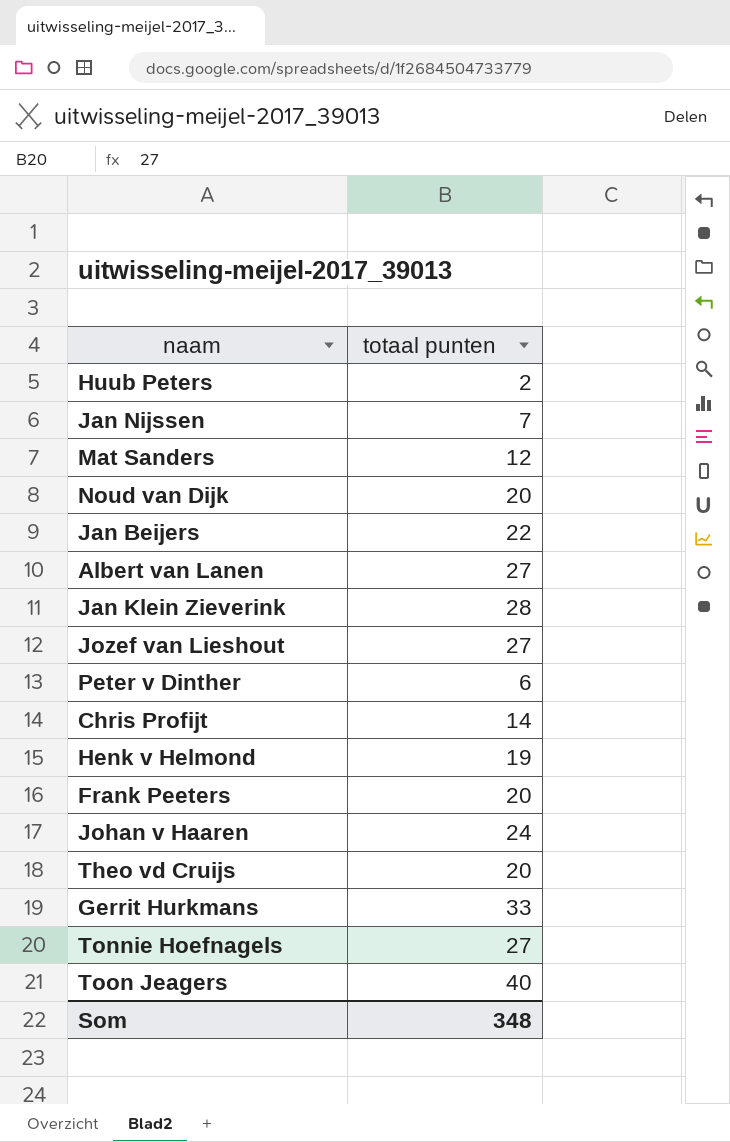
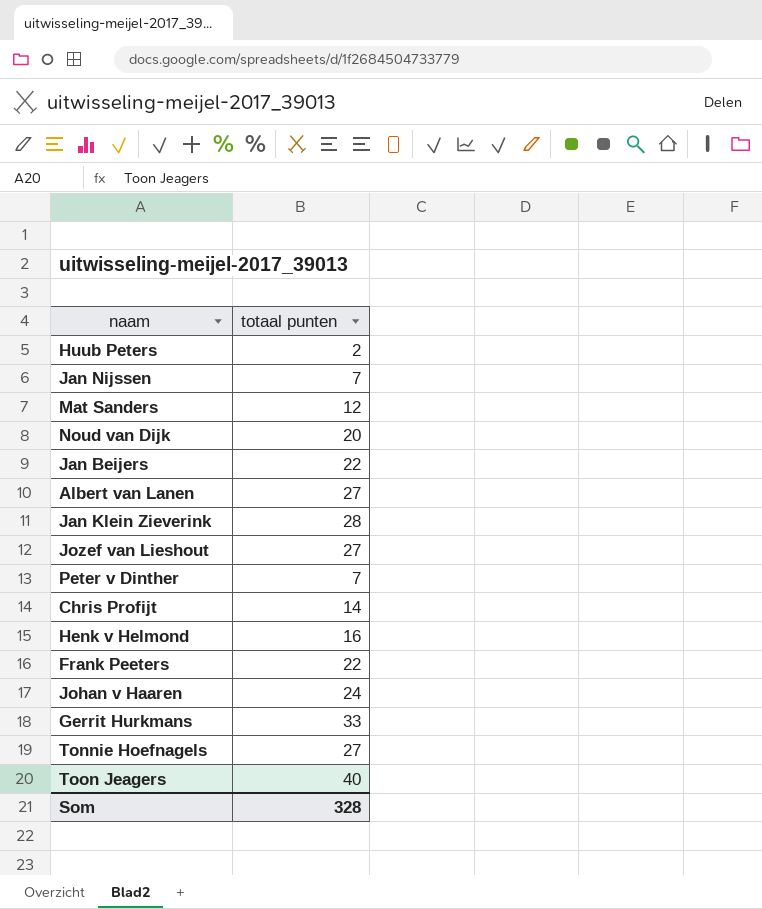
row Theo vd Cruijs: 20 -> none
Peter v Dinther | totaal punten: 6 -> 7
Henk v Helmond | totaal punten: 19 -> 16
Frank Peeters | totaal punten: 20 -> 22
Som | totaal punten: 348 -> 328

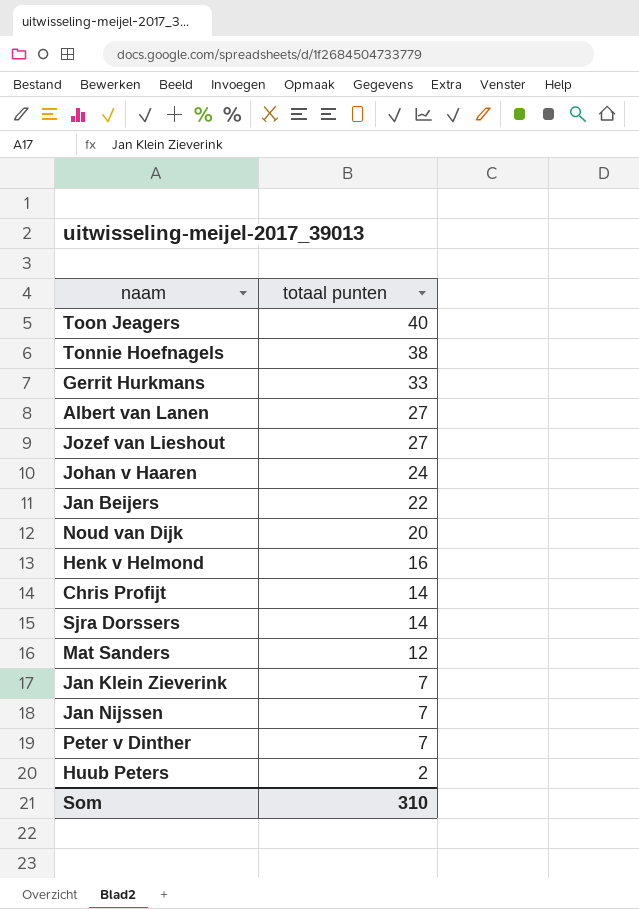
row order: none -> totaal punten descending
row Frank Peeters: 22 -> none
Tonnie Hoefnagels | totaal punten: 27 -> 38
row Sjra Dorssers: none -> 14
Jan Klein Zieverink | totaal punten: 28 -> 7
Som | totaal punten: 328 -> 310

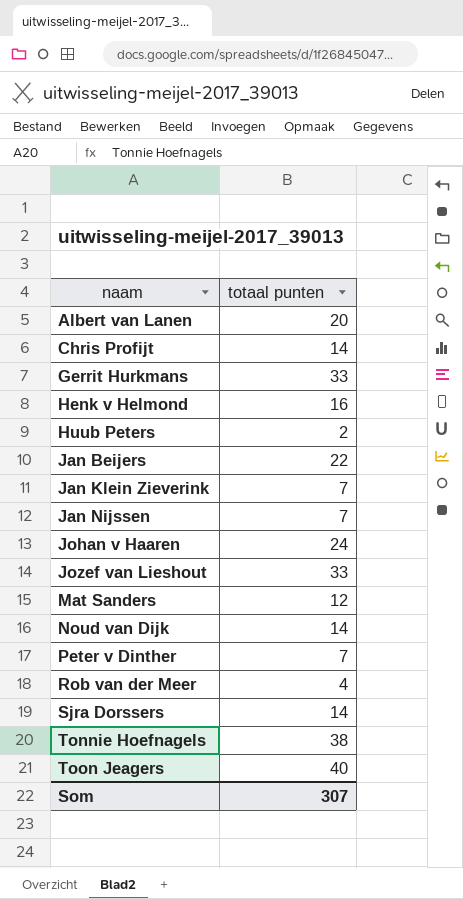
row order: totaal punten descending -> naam ascending
Albert van Lanen | totaal punten: 27 -> 20
Jozef van Lieshout | totaal punten: 27 -> 33
Noud van Dijk | totaal punten: 20 -> 14
row Rob van der Meer: none -> 4
Som | totaal punten: 310 -> 307

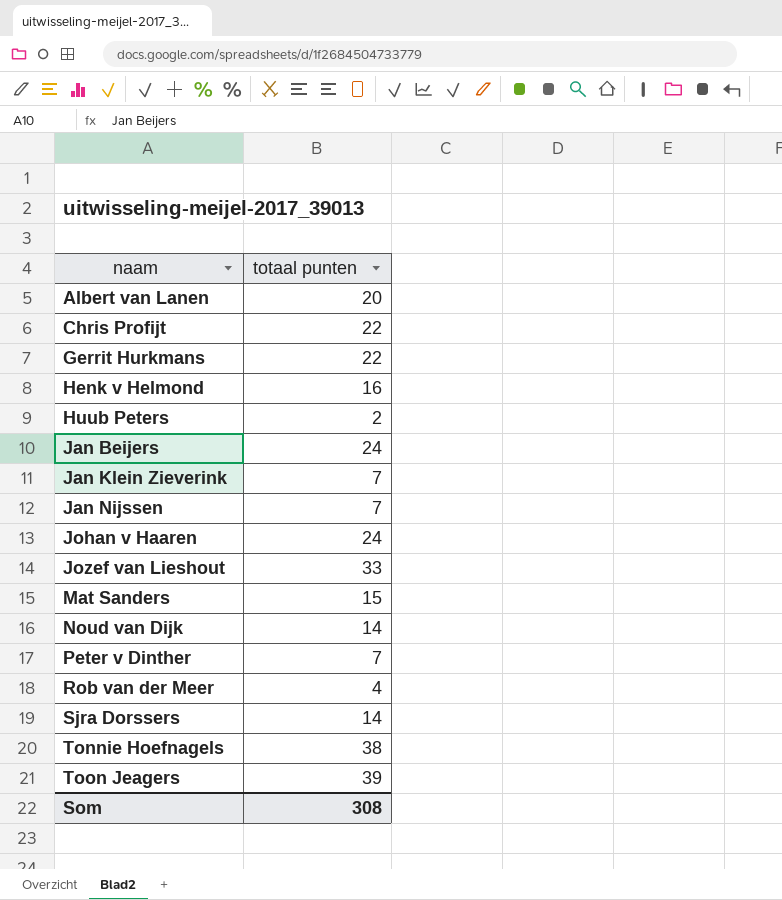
Chris Profijt | totaal punten: 14 -> 22
Gerrit Hurkmans | totaal punten: 33 -> 22
Jan Beijers | totaal punten: 22 -> 24
Mat Sanders | totaal punten: 12 -> 15
Toon Jeagers | totaal punten: 40 -> 39
Som | totaal punten: 307 -> 308

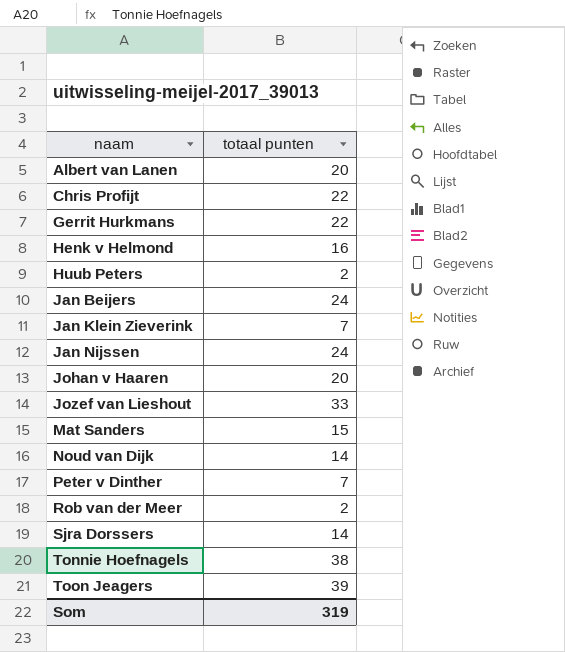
Jan Nijssen | totaal punten: 7 -> 24
Johan v Haaren | totaal punten: 24 -> 20
Rob van der Meer | totaal punten: 4 -> 2
Som | totaal punten: 308 -> 319

